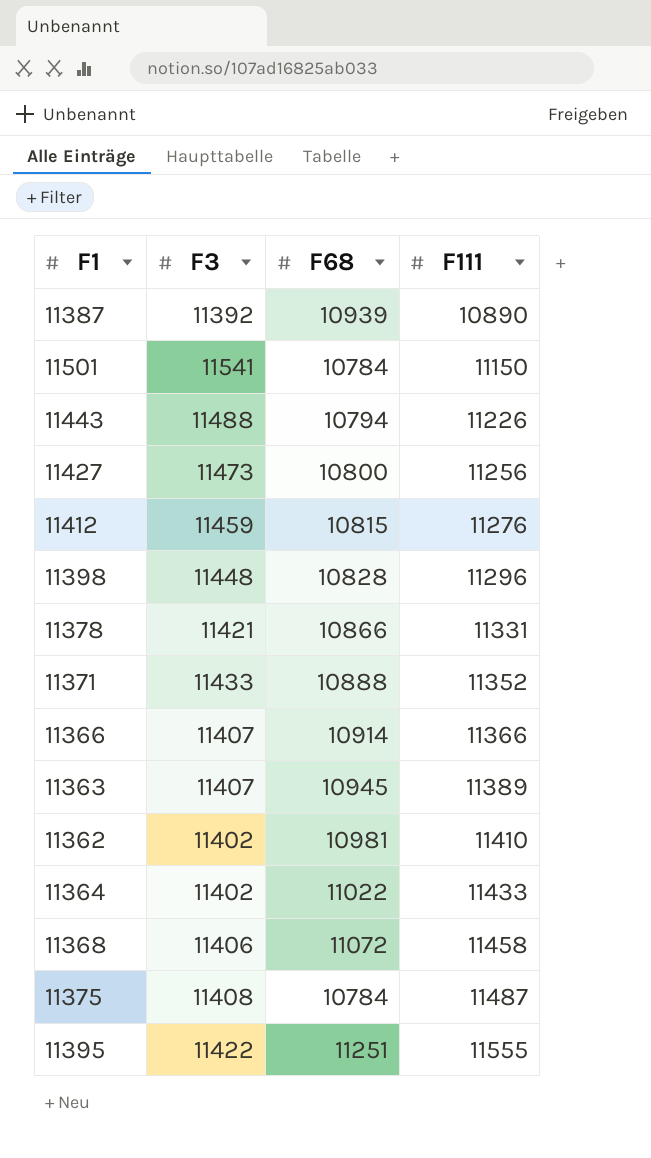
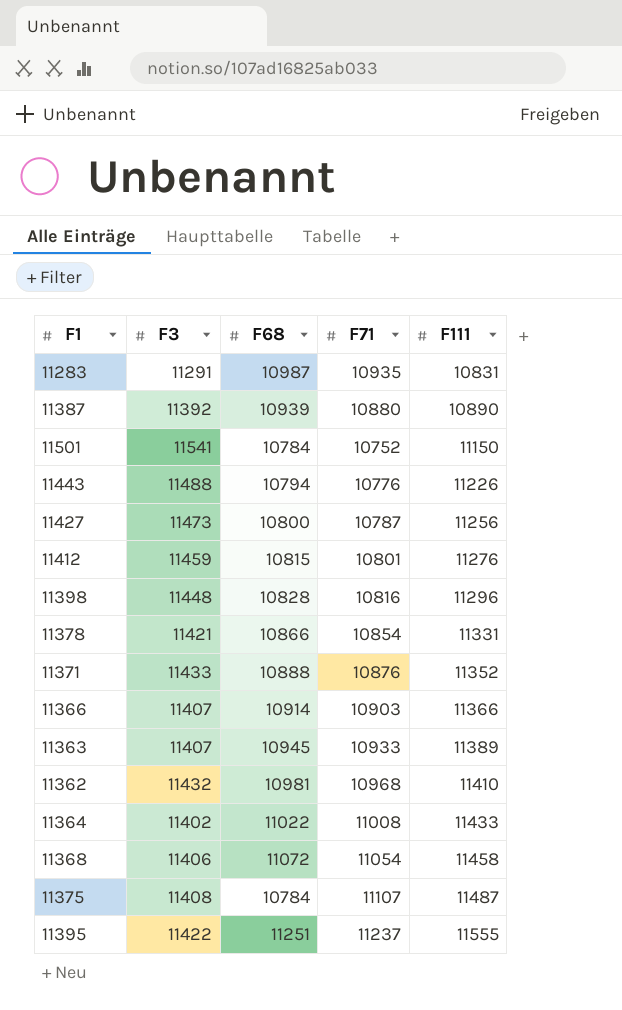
column F71 | position: none -> 4
row 11283: none -> 11291 | 10987 | 10935 | 10831
11362 | F3: 11402 -> 11432

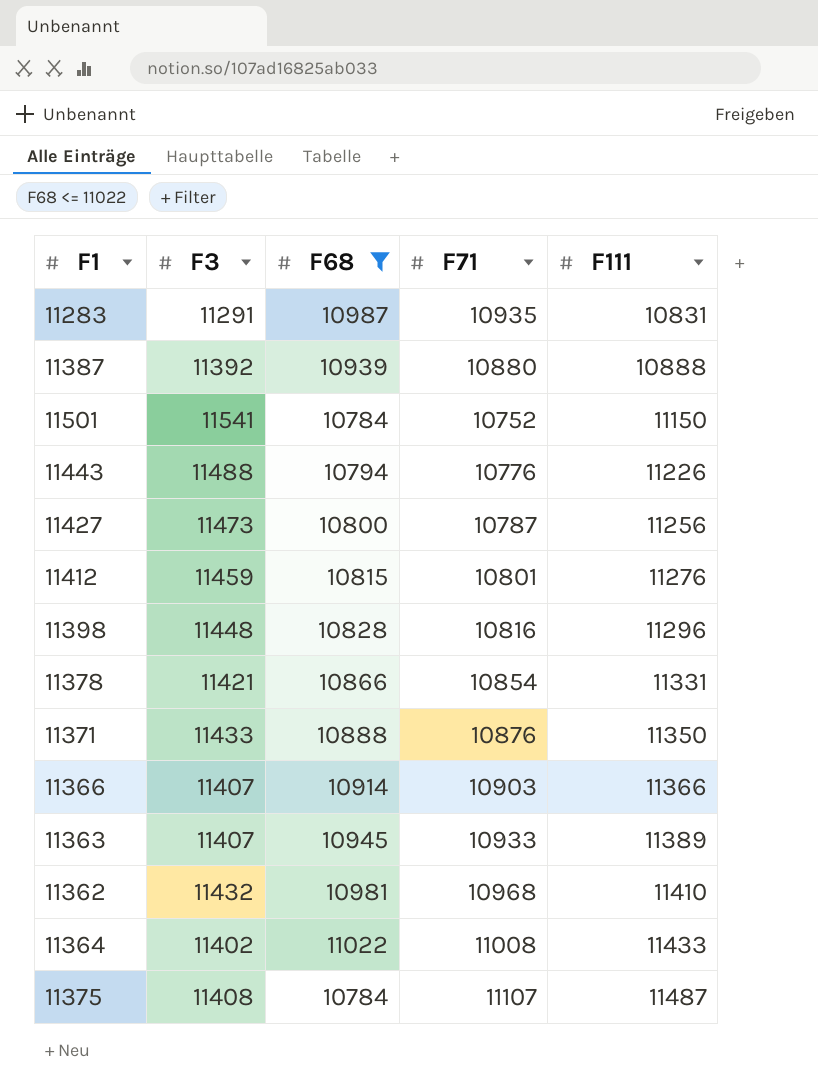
filter: none -> F68 <= 11022
11387 | F111: 10890 -> 10888
11371 | F111: 11352 -> 11350

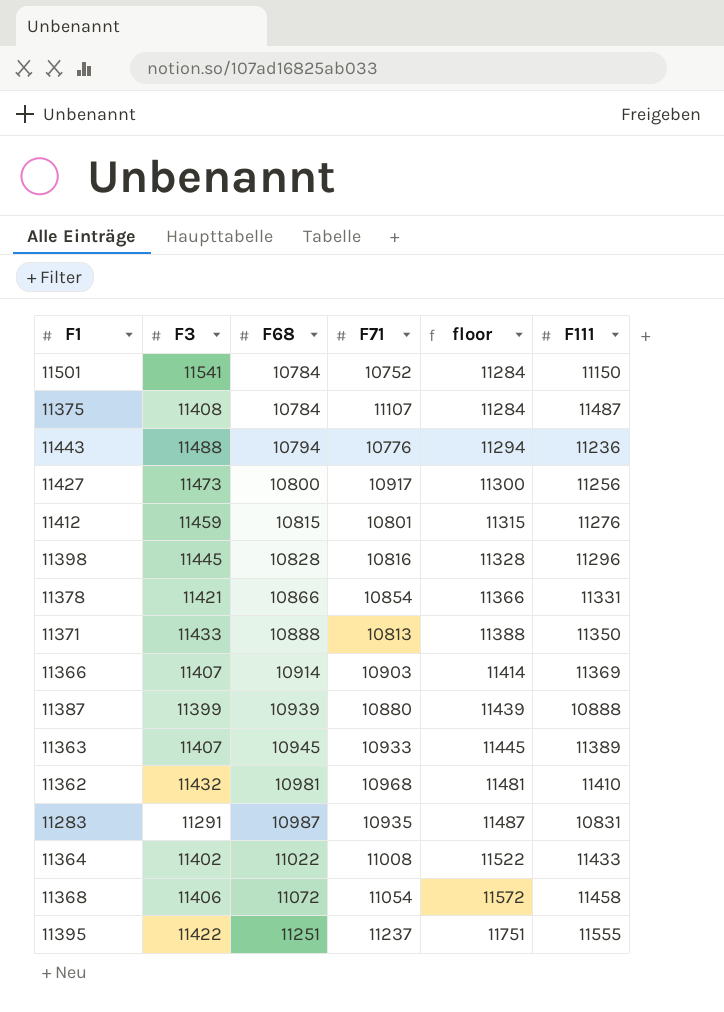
filter: F68 <= 11022 -> none
row order: F111 ascending -> F68 ascending
column floor | formula: none -> [F68] + 500
11443 | F111: 11226 -> 11236
11427 | F71: 10787 -> 10917
11398 | F3: 11448 -> 11445
11371 | F71: 10876 -> 10813
11366 | F111: 11366 -> 11369
11387 | F3: 11392 -> 11399

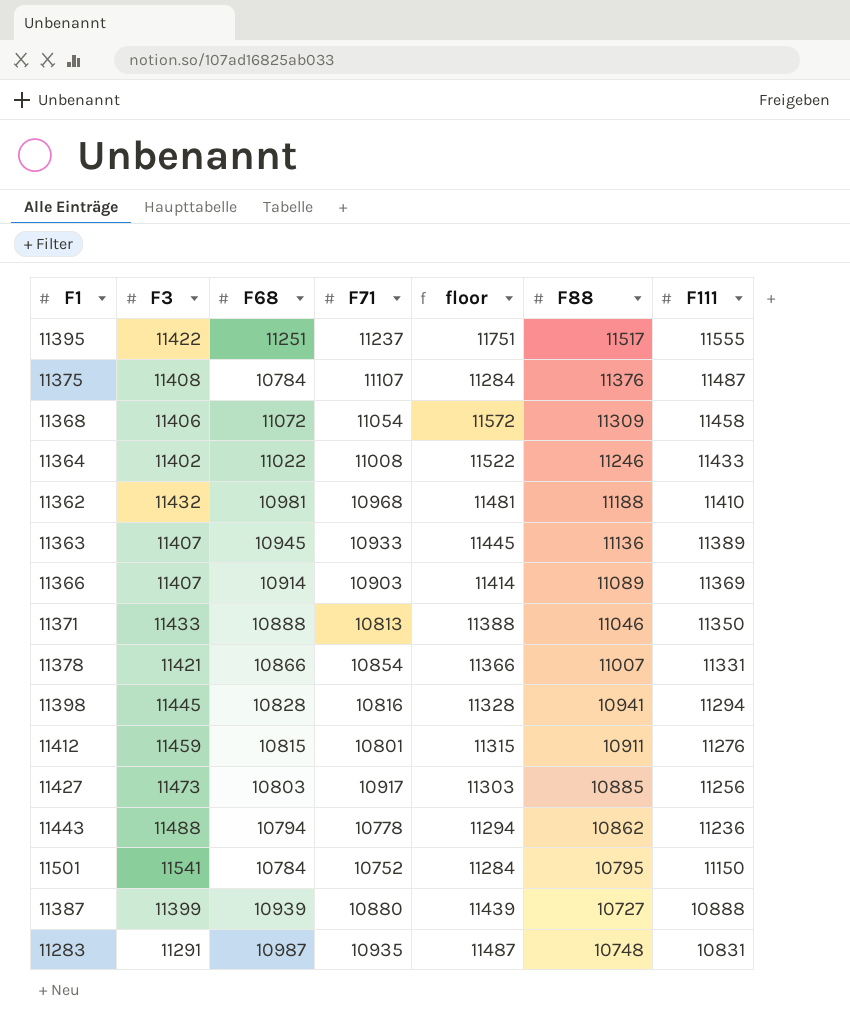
row order: F68 ascending -> F111 descending
column F88 | position: none -> 6
11398 | F111: 11296 -> 11294
11427 | F68: 10800 -> 10803
11427 | floor: 11300 -> 11303
11443 | F71: 10776 -> 10778

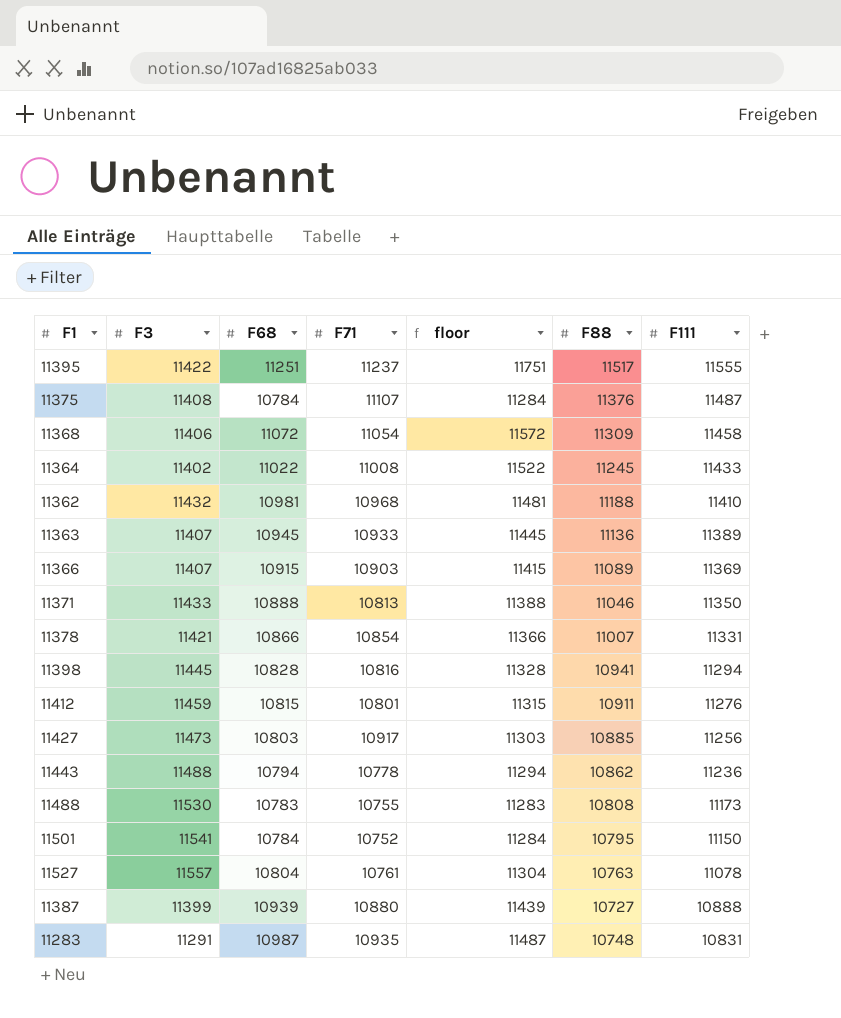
11364 | F88: 11246 -> 11245
11366 | F68: 10914 -> 10915
11366 | floor: 11414 -> 11415
row 11488: none -> 11530 | 10783 | 10755 | 11283 | 10808 | 11173
row 11527: none -> 11557 | 10804 | 10761 | 11304 | 10763 | 11078

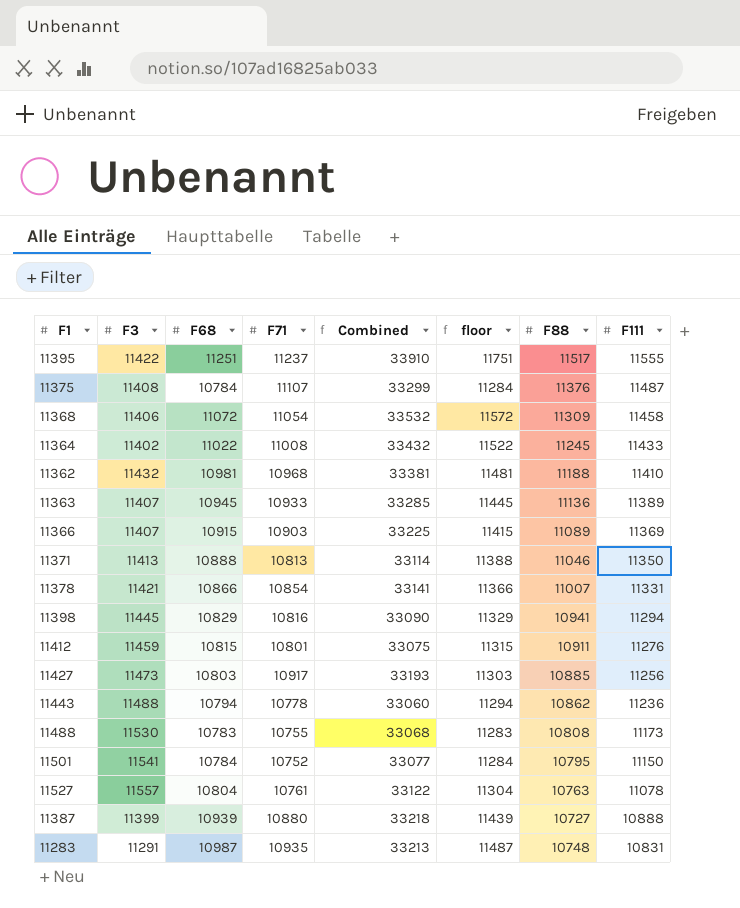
column Combined | formula: none -> [F3] + [F68] + [F71]
11371 | F3: 11433 -> 11413
11398 | F68: 10828 -> 10829
11398 | floor: 11328 -> 11329

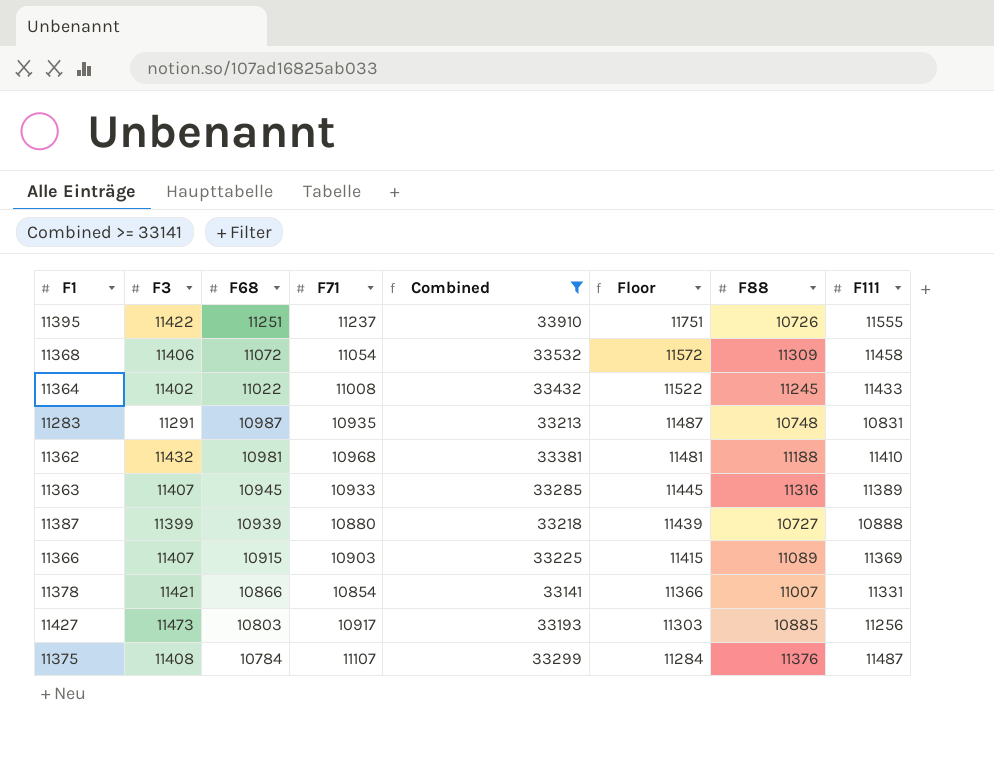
filter: none -> Combined >= 33141
row order: F111 descending -> F68 descending
column name: floor -> Floor
11395 | F88: 11517 -> 10726
11363 | F88: 11136 -> 11316

